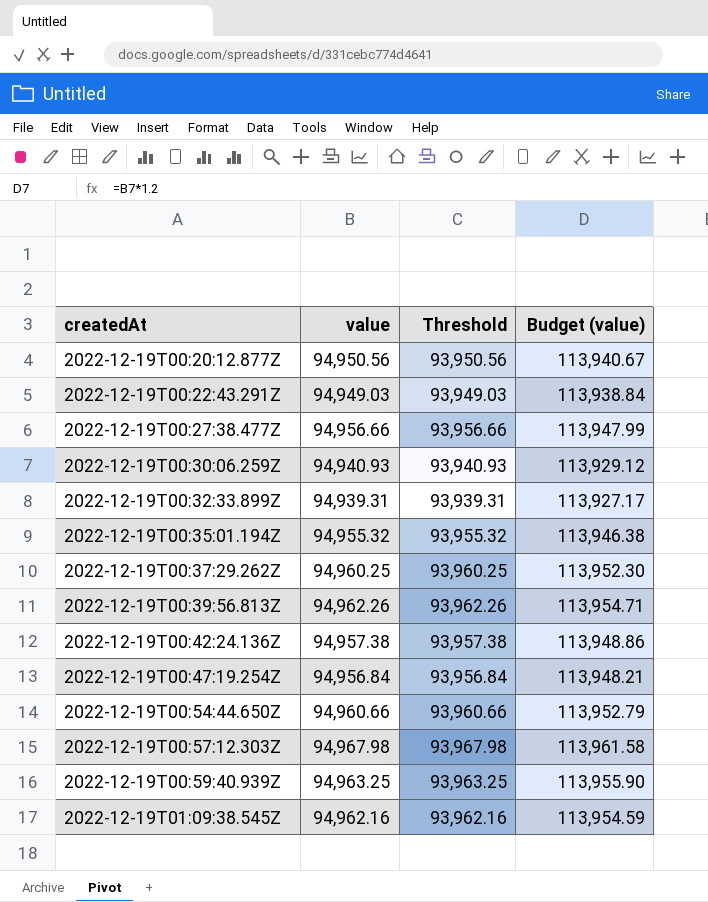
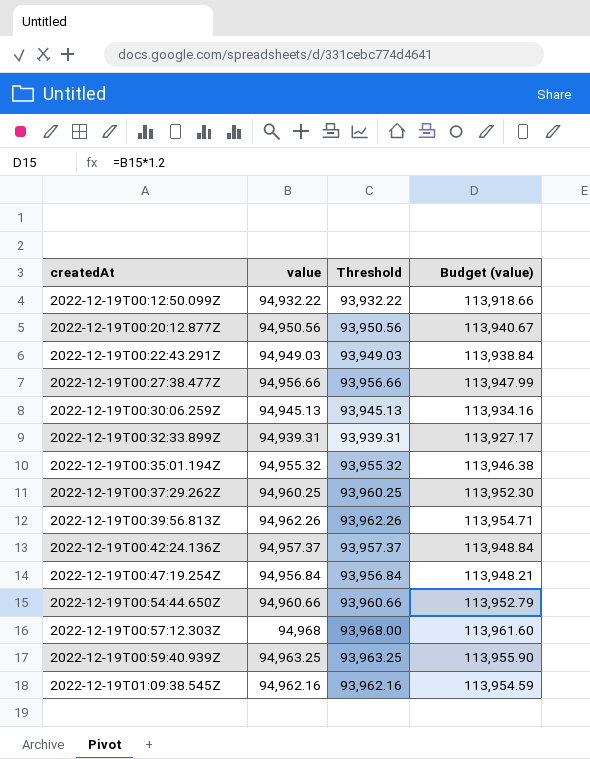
row 2022-12-19T00:12:50.099Z: none -> 94,932.22 | 93,932.22 | 113,918.66
2022-12-19T00:30:06.259Z | value: 94,940.93 -> 94,945.13
2022-12-19T00:30:06.259Z | Threshold: 93,940.93 -> 93,945.13
2022-12-19T00:30:06.259Z | Budget (value): 113,929.12 -> 113,934.16
2022-12-19T00:42:24.136Z | value: 94,957.38 -> 94,957.37
2022-12-19T00:42:24.136Z | Threshold: 93,957.38 -> 93,957.37
2022-12-19T00:42:24.136Z | Budget (value): 113,948.86 -> 113,948.84
2022-12-19T00:57:12.303Z | value: 94,967.98 -> 94,968
2022-12-19T00:57:12.303Z | Threshold: 93,967.98 -> 93,968.00
2022-12-19T00:57:12.303Z | Budget (value): 113,961.58 -> 113,961.60

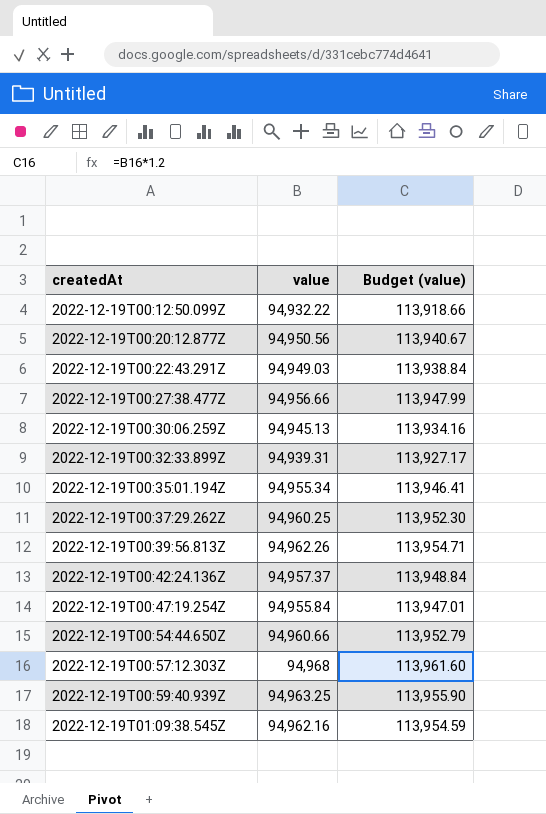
column Threshold | formula: [value] - 1000 -> none
2022-12-19T00:35:01.194Z | value: 94,955.32 -> 94,955.34
2022-12-19T00:35:01.194Z | Budget (value): 113,946.38 -> 113,946.41
2022-12-19T00:47:19.254Z | value: 94,956.84 -> 94,955.84
2022-12-19T00:47:19.254Z | Budget (value): 113,948.21 -> 113,947.01

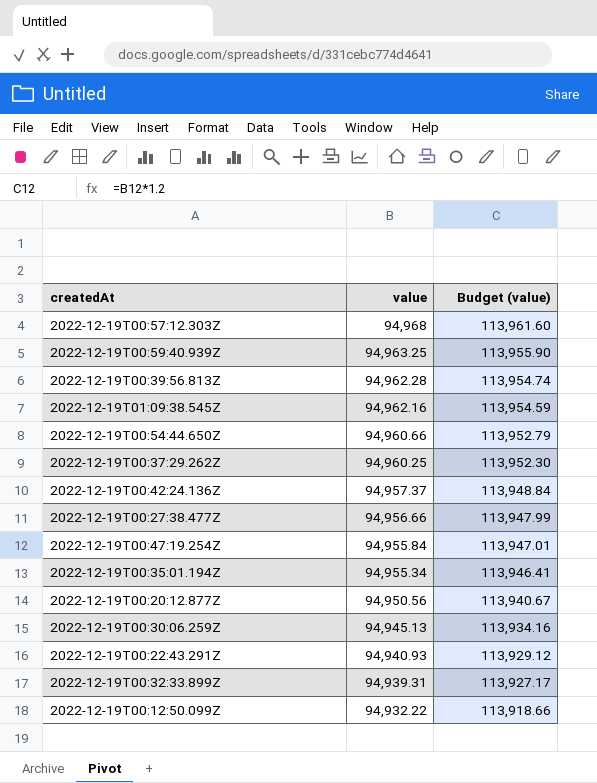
row order: createdAt ascending -> value descending
2022-12-19T00:39:56.813Z | value: 94,962.26 -> 94,962.28
2022-12-19T00:39:56.813Z | Budget (value): 113,954.71 -> 113,954.74
2022-12-19T00:22:43.291Z | value: 94,949.03 -> 94,940.93
2022-12-19T00:22:43.291Z | Budget (value): 113,938.84 -> 113,929.12

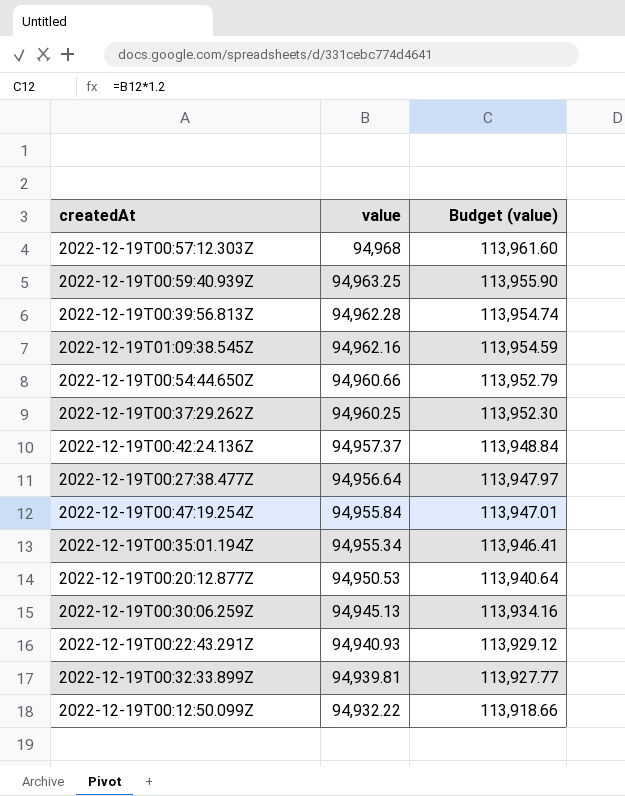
2022-12-19T00:27:38.477Z | value: 94,956.66 -> 94,956.64
2022-12-19T00:27:38.477Z | Budget (value): 113,947.99 -> 113,947.97
2022-12-19T00:20:12.877Z | value: 94,950.56 -> 94,950.53
2022-12-19T00:20:12.877Z | Budget (value): 113,940.67 -> 113,940.64
2022-12-19T00:32:33.899Z | value: 94,939.31 -> 94,939.81
2022-12-19T00:32:33.899Z | Budget (value): 113,927.17 -> 113,927.77

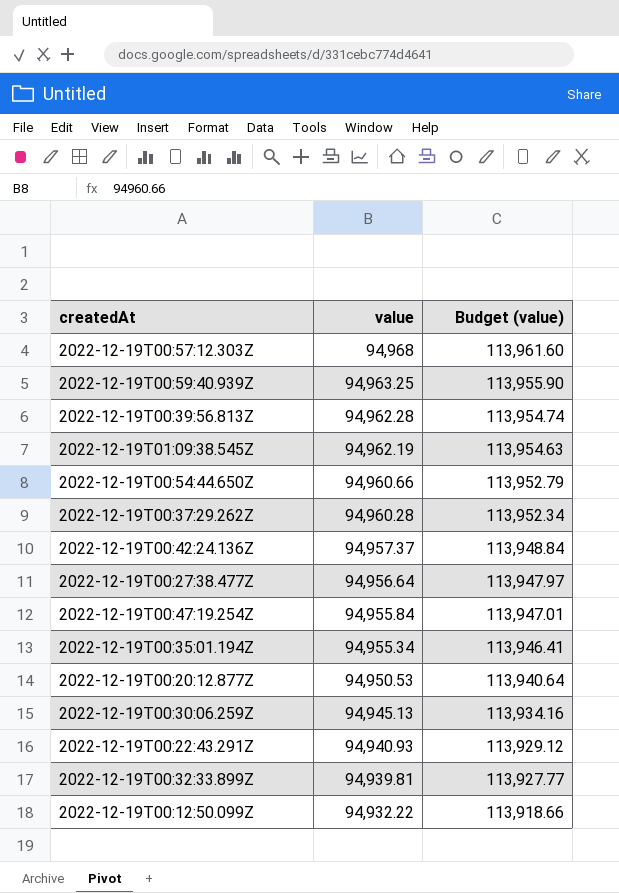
2022-12-19T01:09:38.545Z | value: 94,962.16 -> 94,962.19
2022-12-19T01:09:38.545Z | Budget (value): 113,954.59 -> 113,954.63
2022-12-19T00:37:29.262Z | value: 94,960.25 -> 94,960.28
2022-12-19T00:37:29.262Z | Budget (value): 113,952.30 -> 113,952.34

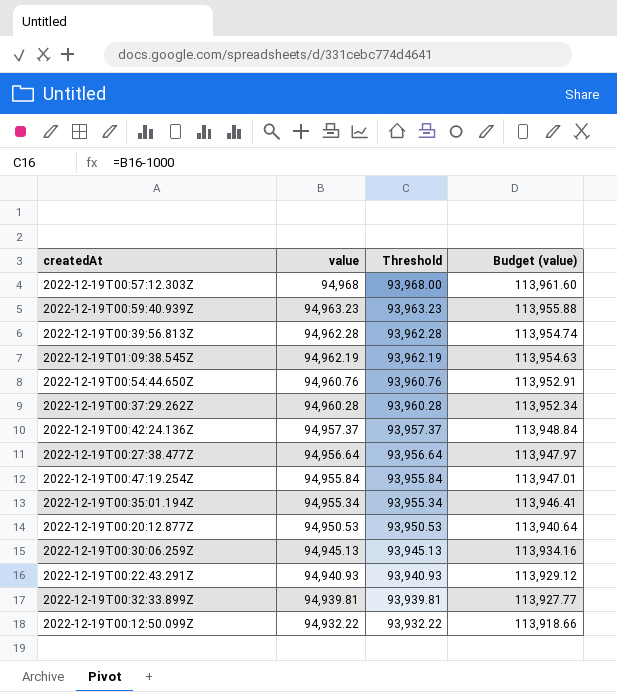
column Threshold | formula: none -> [value] - 1000
2022-12-19T00:59:40.939Z | value: 94,963.25 -> 94,963.23
2022-12-19T00:59:40.939Z | Budget (value): 113,955.90 -> 113,955.88
2022-12-19T00:54:44.650Z | value: 94,960.66 -> 94,960.76
2022-12-19T00:54:44.650Z | Budget (value): 113,952.79 -> 113,952.91

